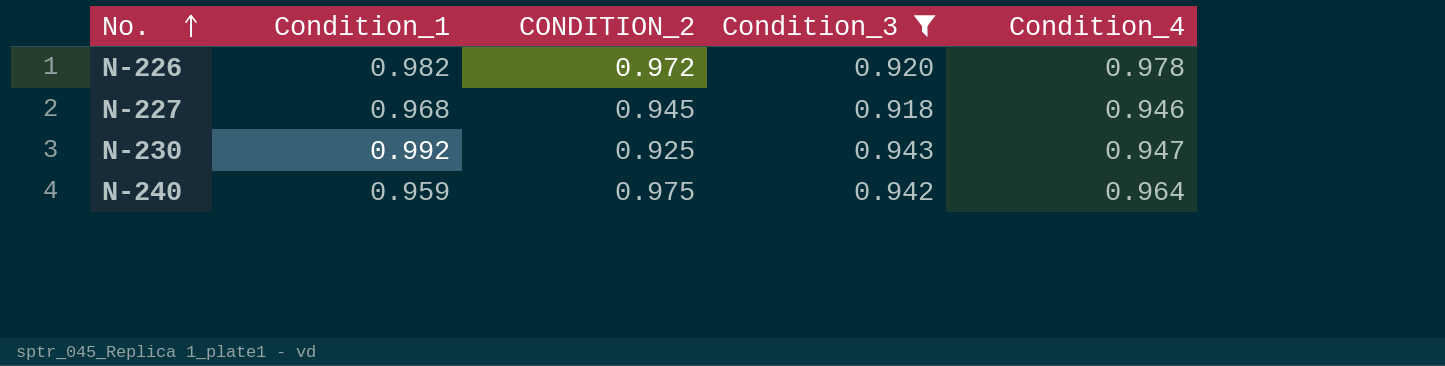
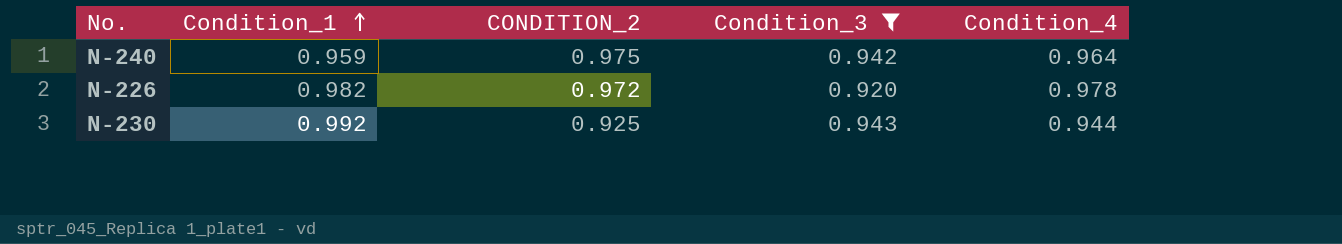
row order: No. ascending -> Condition_1 ascending
row N-227: 0.968 | 0.945 | 0.918 | 0.946 -> none
N-230 | Condition_4: 0.947 -> 0.944

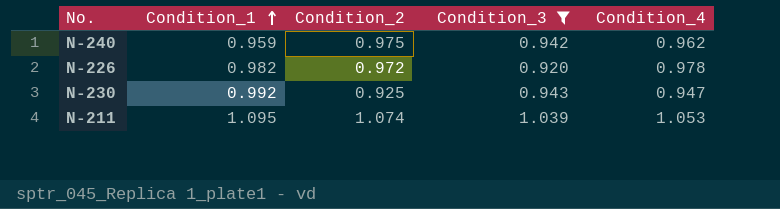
column name: CONDITION_2 -> Condition_2
N-240 | Condition_4: 0.964 -> 0.962
N-230 | Condition_4: 0.944 -> 0.947
row N-211: none -> 1.095 | 1.074 | 1.039 | 1.053

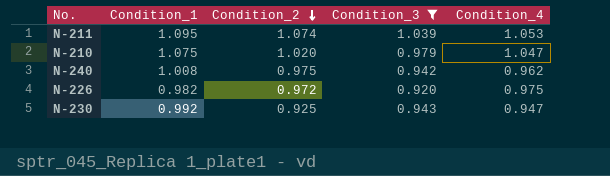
row order: Condition_1 ascending -> Condition_2 descending
row N-210: none -> 1.075 | 1.020 | 0.979 | 1.047
N-240 | Condition_1: 0.959 -> 1.008
N-226 | Condition_4: 0.978 -> 0.975

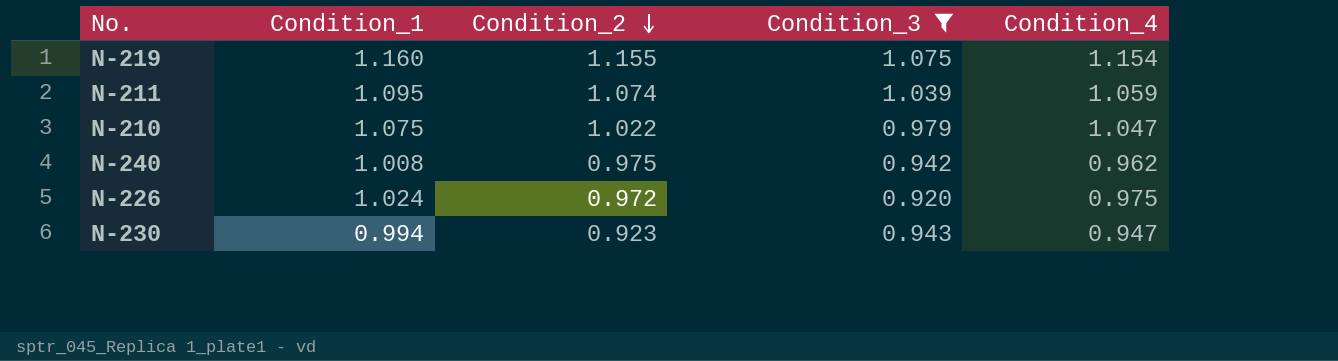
row N-219: none -> 1.160 | 1.155 | 1.075 | 1.154
N-211 | Condition_4: 1.053 -> 1.059
N-210 | Condition_2: 1.020 -> 1.022
N-226 | Condition_1: 0.982 -> 1.024
N-230 | Condition_1: 0.992 -> 0.994
N-230 | Condition_2: 0.925 -> 0.923

